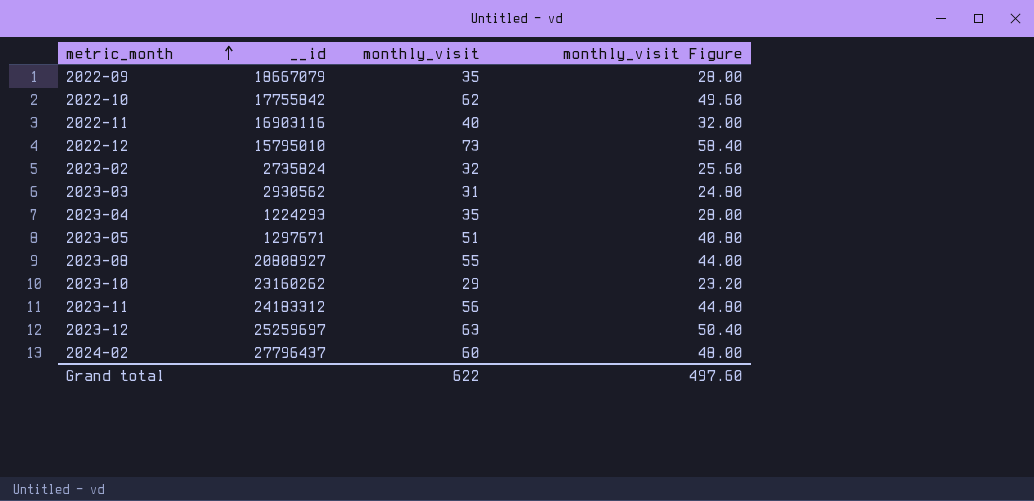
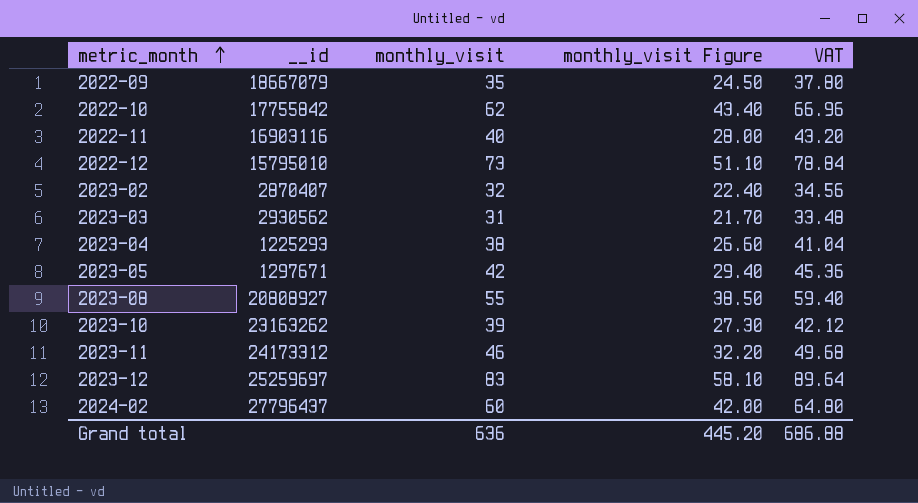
column monthly_visit Figure | formula: [monthly_visit] * 0.8 -> [monthly_visit] * 0.7
column VAT | formula: none -> [monthly_visit] * 1.08
2023-02 | __id: 2735824 -> 2870407
2023-04 | __id: 1224293 -> 1225293
2023-04 | monthly_visit: 35 -> 38
2023-05 | monthly_visit: 51 -> 42
2023-10 | __id: 23160262 -> 23163262
2023-10 | monthly_visit: 29 -> 39
2023-11 | __id: 24183312 -> 24173312
2023-11 | monthly_visit: 56 -> 46
2023-12 | monthly_visit: 63 -> 83
Grand total | monthly_visit: 622 -> 636
Grand total | monthly_visit Figure: 497.60 -> 445.20

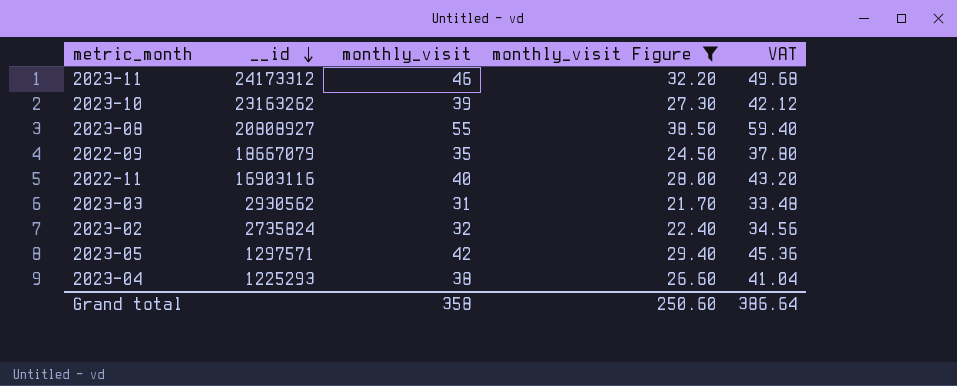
filter: none -> monthly_visit Figure <= 38.50
row order: metric_month ascending -> __id descending
2023-02 | __id: 2870407 -> 2735824
2023-05 | __id: 1297671 -> 1297571
Grand total | monthly_visit: 636 -> 358
Grand total | monthly_visit Figure: 445.20 -> 250.60
Grand total | VAT: 686.88 -> 386.64

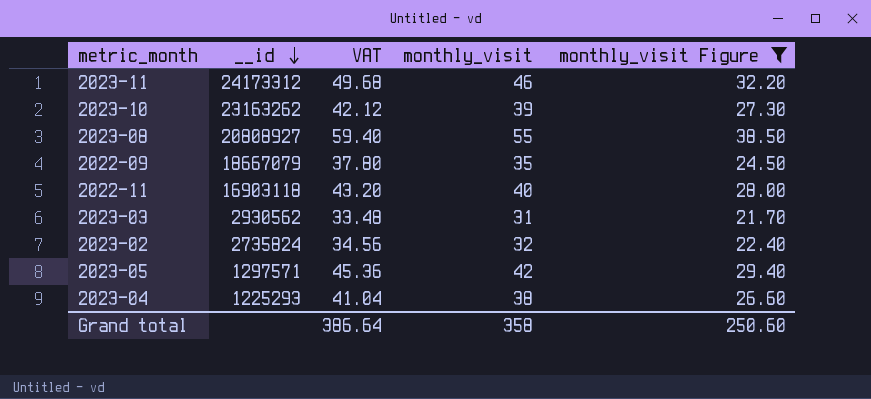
column VAT | position: 5 -> 3
2022-11 | __id: 16903116 -> 16903118

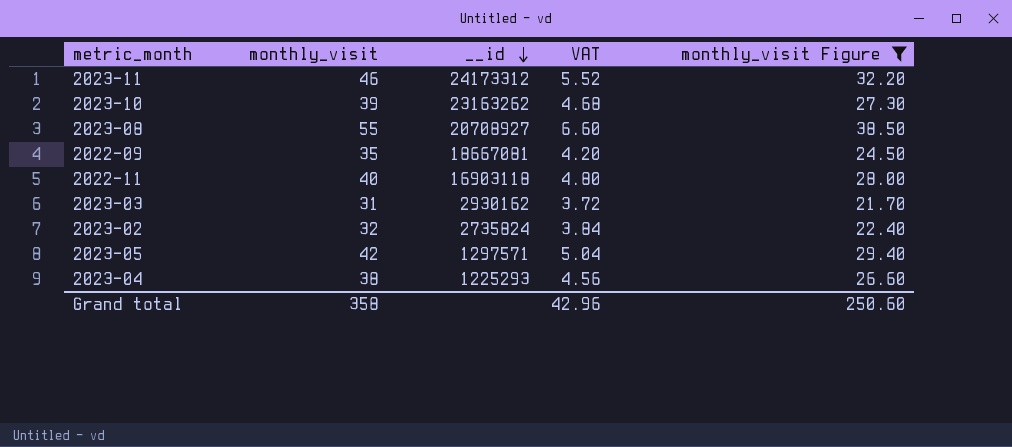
column monthly_visit | position: 4 -> 2
column VAT | formula: [monthly_visit] * 1.08 -> [monthly_visit] * 0.12
2023-08 | __id: 20808927 -> 20708927
2022-09 | __id: 18667079 -> 18667081
2023-03 | __id: 2930562 -> 2930162
Grand total | VAT: 386.64 -> 42.96

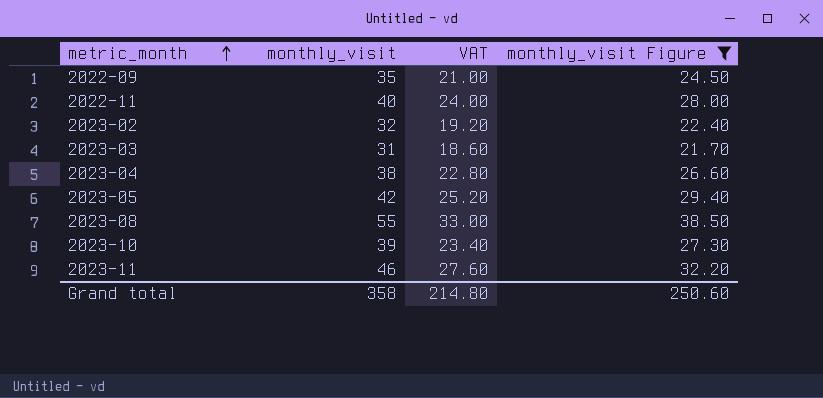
row order: __id descending -> metric_month ascending
column __id | position: 3 -> none
column VAT | formula: [monthly_visit] * 0.12 -> [monthly_visit] * 0.6
Grand total | VAT: 42.96 -> 214.80

